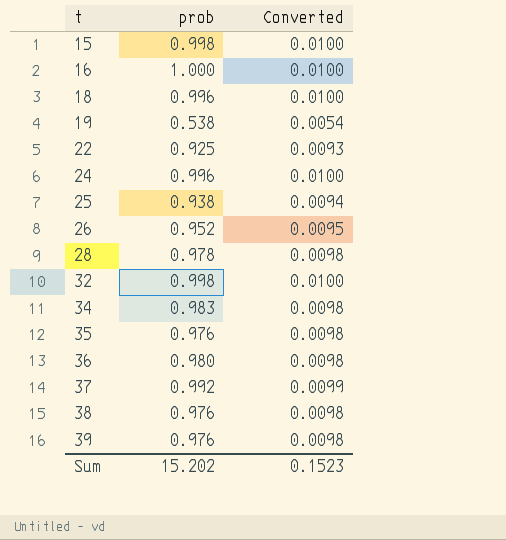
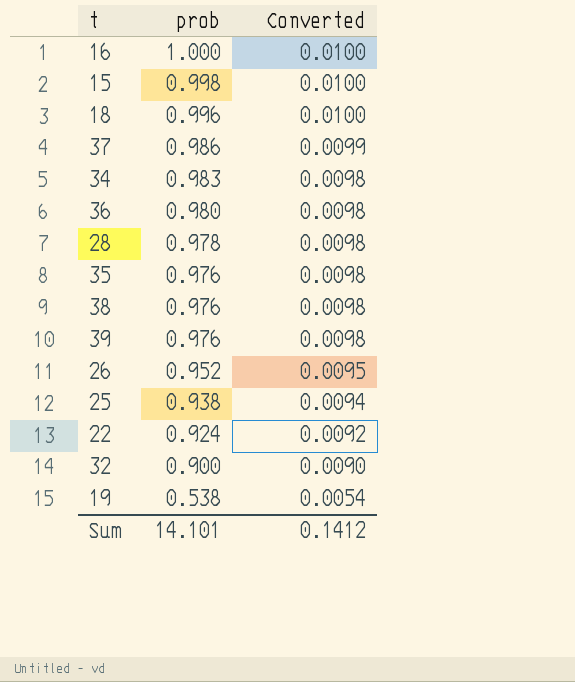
row order: t ascending -> prob descending
row 24: 0.996 | 0.0100 -> none
37 | prob: 0.992 -> 0.986
22 | prob: 0.925 -> 0.924
22 | Converted: 0.0093 -> 0.0092
32 | prob: 0.998 -> 0.900
32 | Converted: 0.0100 -> 0.0090
Sum | prob: 15.202 -> 14.101
Sum | Converted: 0.1523 -> 0.1412

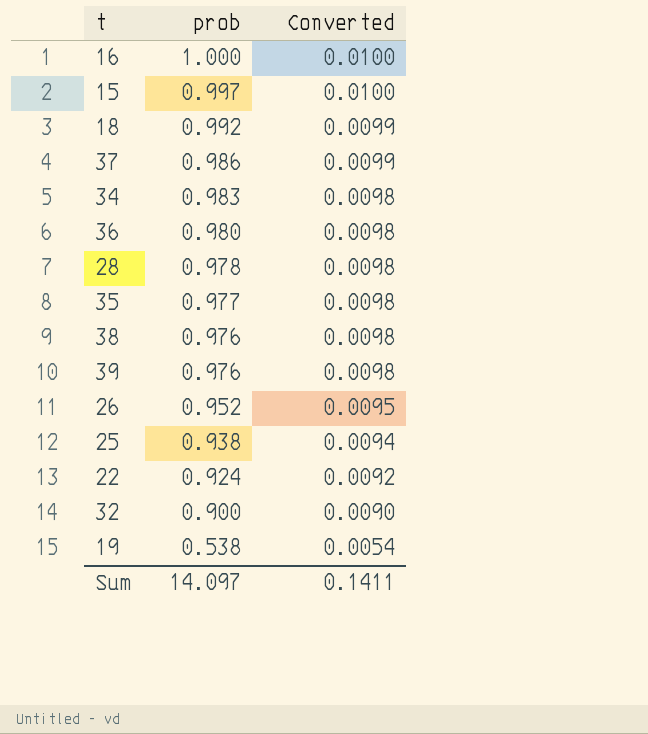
15 | prob: 0.998 -> 0.997
18 | prob: 0.996 -> 0.992
18 | Converted: 0.0100 -> 0.0099
35 | prob: 0.976 -> 0.977
Sum | prob: 14.101 -> 14.097
Sum | Converted: 0.1412 -> 0.1411

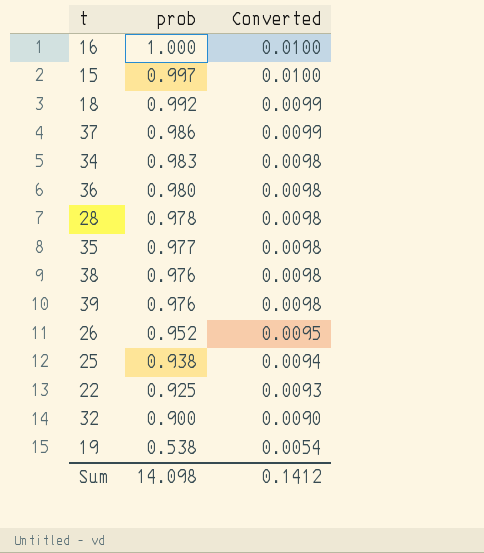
22 | prob: 0.924 -> 0.925
22 | Converted: 0.0092 -> 0.0093
Sum | prob: 14.097 -> 14.098
Sum | Converted: 0.1411 -> 0.1412

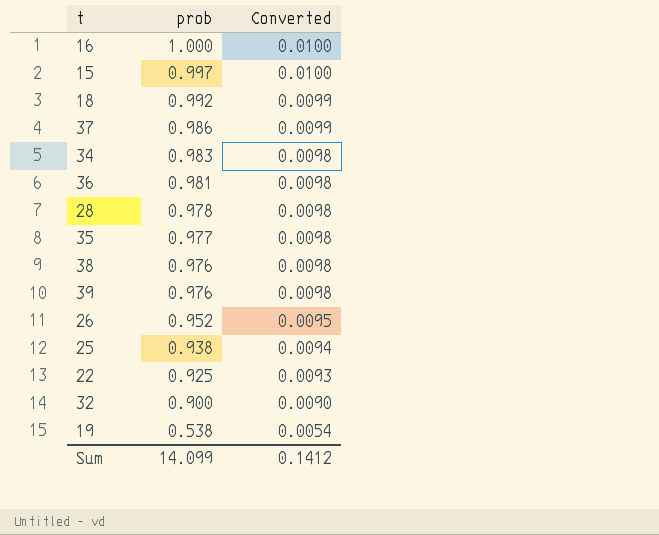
36 | prob: 0.980 -> 0.981
Sum | prob: 14.098 -> 14.099

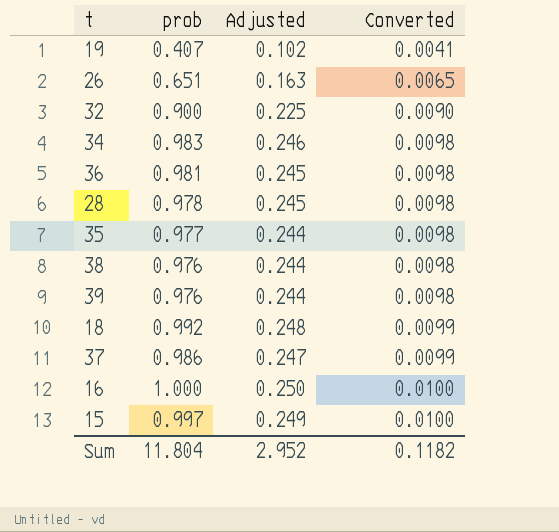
row order: prob descending -> Converted ascending
column Adjusted | formula: none -> [prob] * 0.25
row 25: 0.938 | 0.0094 -> none
row 22: 0.925 | 0.0093 -> none
19 | prob: 0.538 -> 0.407
19 | Converted: 0.0054 -> 0.0041
26 | prob: 0.952 -> 0.651
26 | Converted: 0.0095 -> 0.0065
Sum | prob: 14.099 -> 11.804
Sum | Converted: 0.1412 -> 0.1182

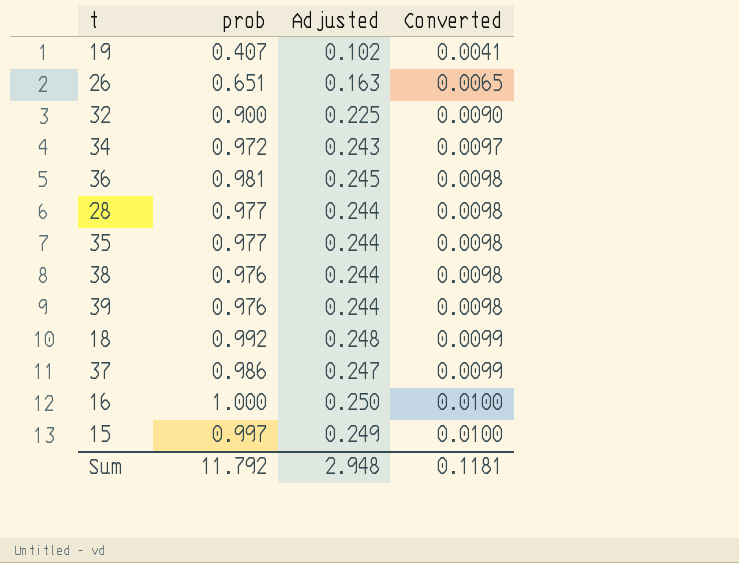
34 | prob: 0.983 -> 0.972
34 | Adjusted: 0.246 -> 0.243
34 | Converted: 0.0098 -> 0.0097
28 | prob: 0.978 -> 0.977
28 | Adjusted: 0.245 -> 0.244
Sum | prob: 11.804 -> 11.792
Sum | Adjusted: 2.952 -> 2.948
Sum | Converted: 0.1182 -> 0.1181

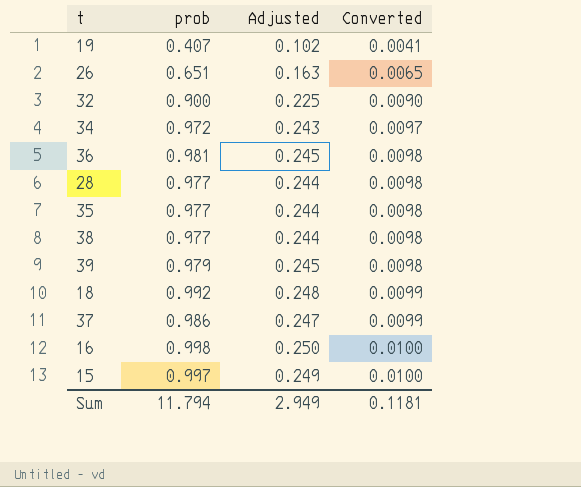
38 | prob: 0.976 -> 0.977
39 | prob: 0.976 -> 0.979
39 | Adjusted: 0.244 -> 0.245
16 | prob: 1.000 -> 0.998
Sum | prob: 11.792 -> 11.794
Sum | Adjusted: 2.948 -> 2.949

